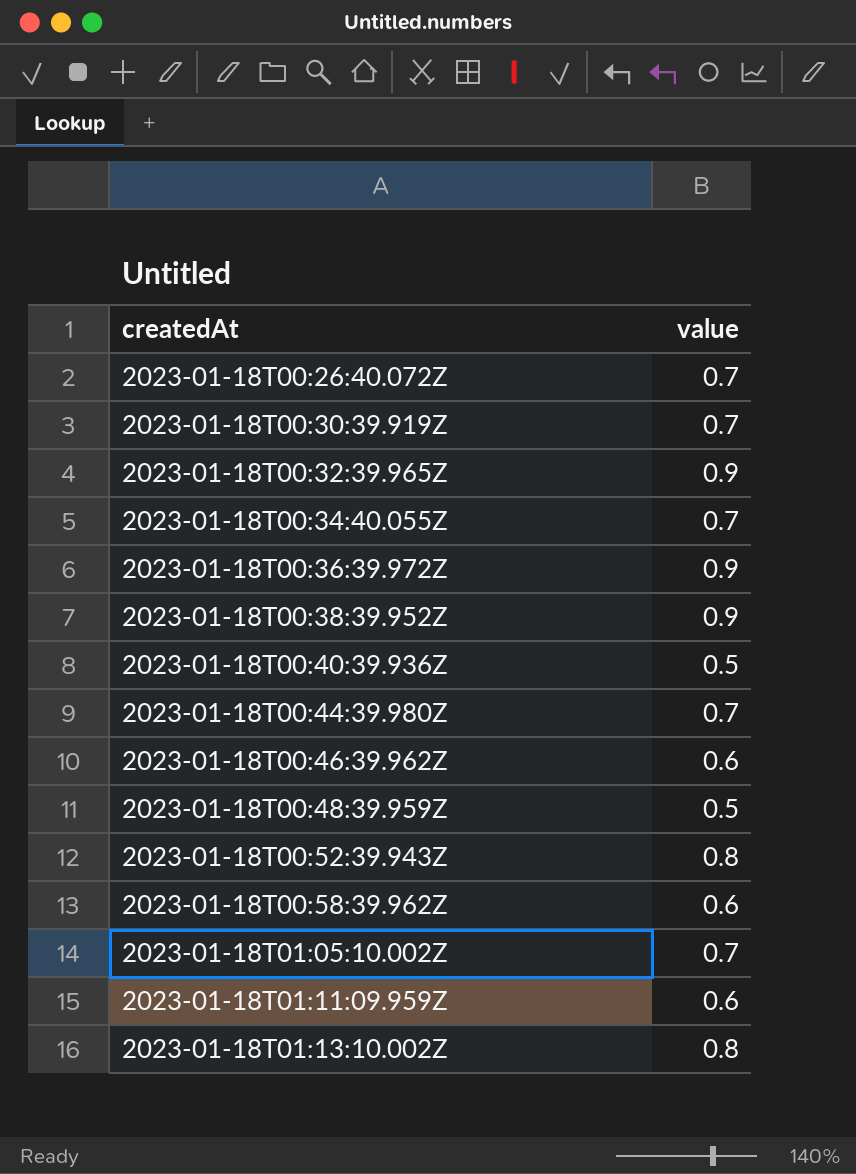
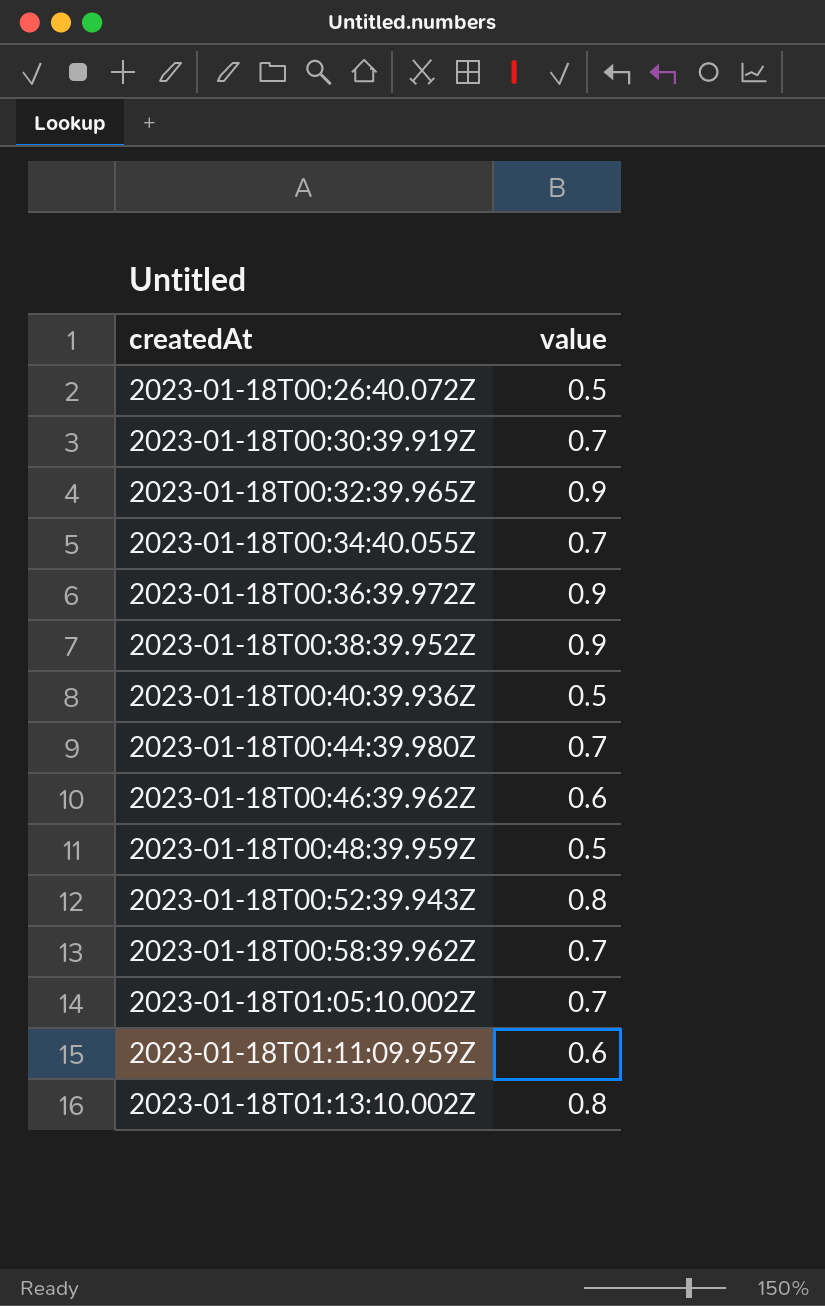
2023-01-18T00:26:40.072Z | value: 0.7 -> 0.5
2023-01-18T00:58:39.962Z | value: 0.6 -> 0.7

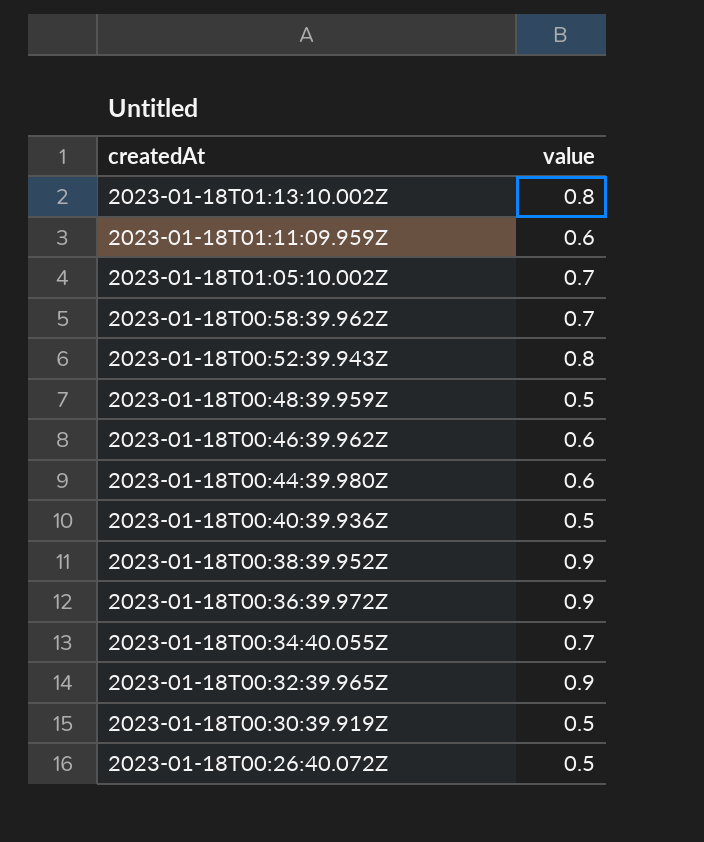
row order: createdAt ascending -> createdAt descending
2023-01-18T00:44:39.980Z | value: 0.7 -> 0.6
2023-01-18T00:30:39.919Z | value: 0.7 -> 0.5

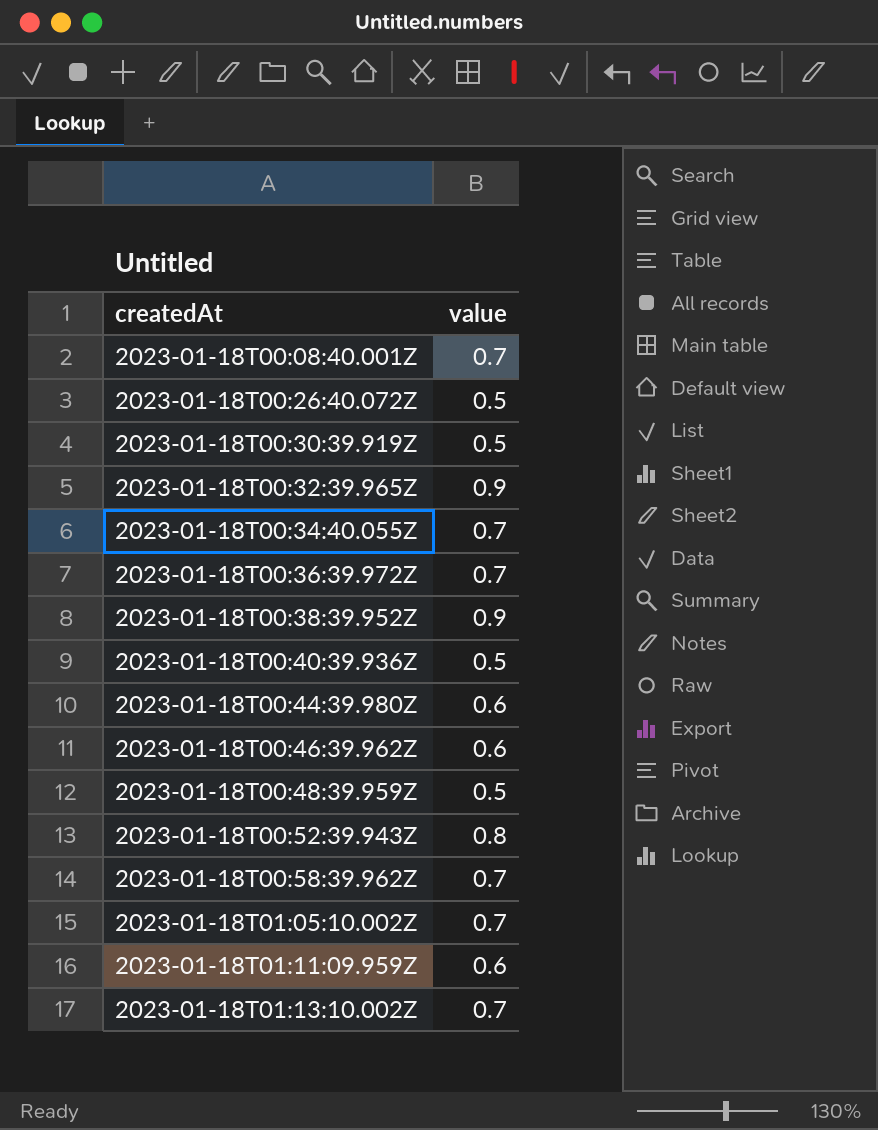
row order: createdAt descending -> createdAt ascending
row 2023-01-18T00:08:40.001Z: none -> 0.7
2023-01-18T00:36:39.972Z | value: 0.9 -> 0.7
2023-01-18T01:13:10.002Z | value: 0.8 -> 0.7

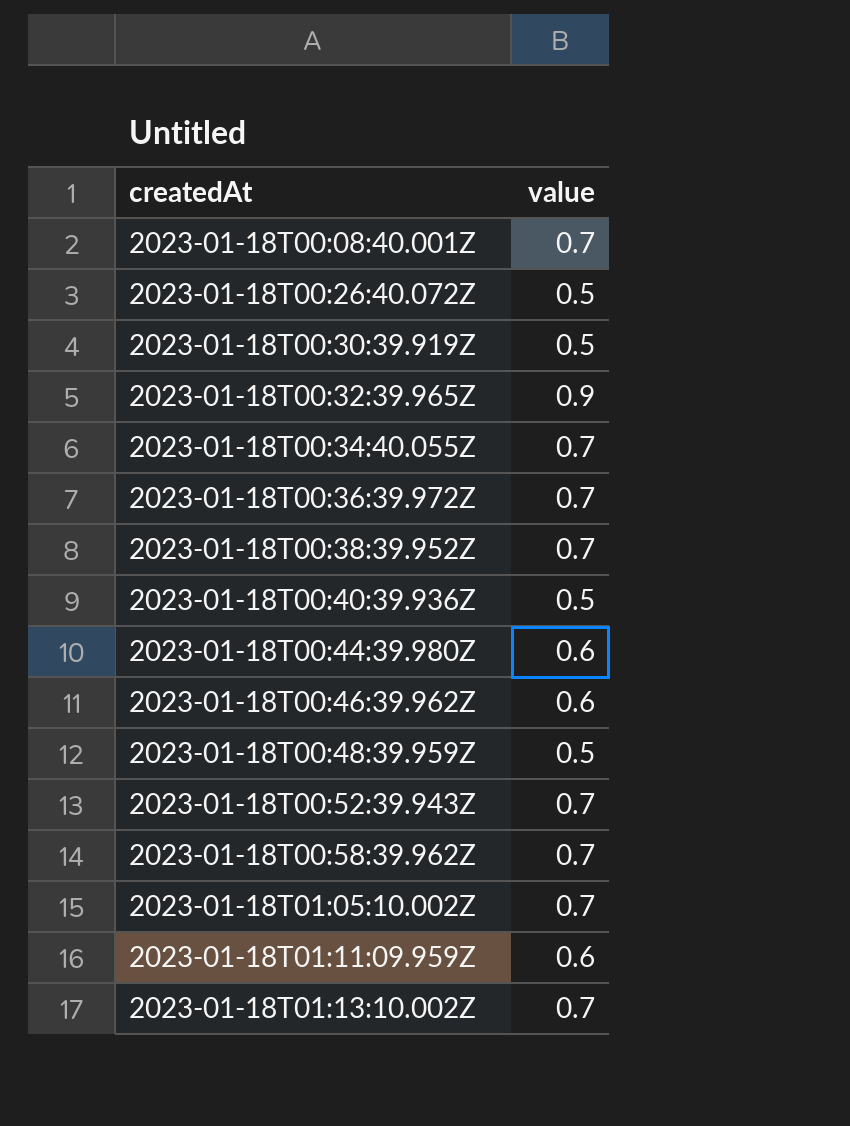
2023-01-18T00:38:39.952Z | value: 0.9 -> 0.7
2023-01-18T00:52:39.943Z | value: 0.8 -> 0.7

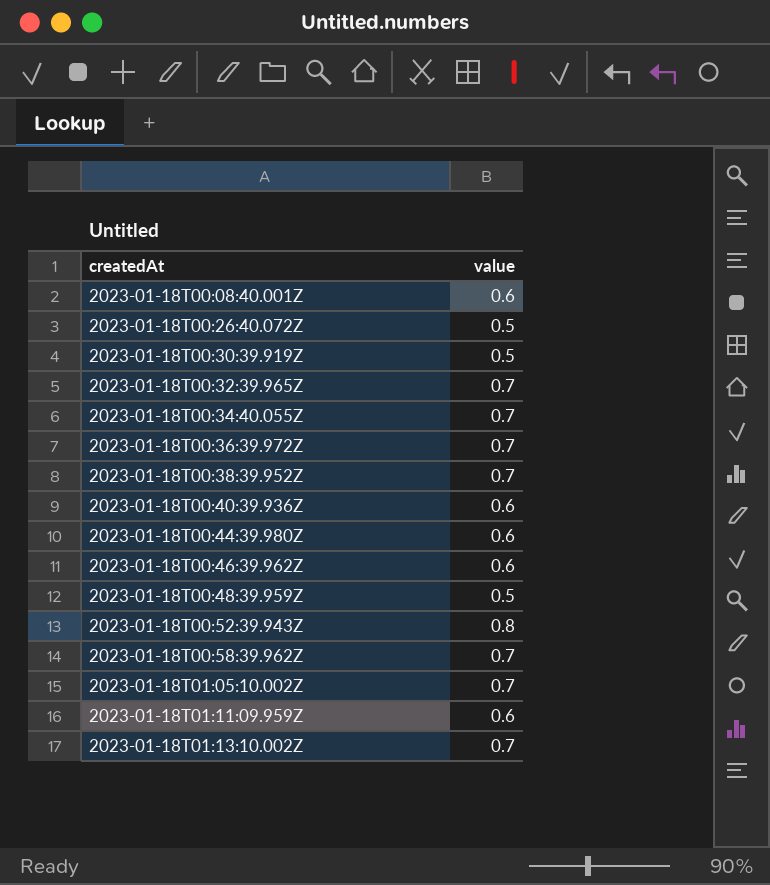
2023-01-18T00:08:40.001Z | value: 0.7 -> 0.6
2023-01-18T00:32:39.965Z | value: 0.9 -> 0.7
2023-01-18T00:40:39.936Z | value: 0.5 -> 0.6
2023-01-18T00:52:39.943Z | value: 0.7 -> 0.8

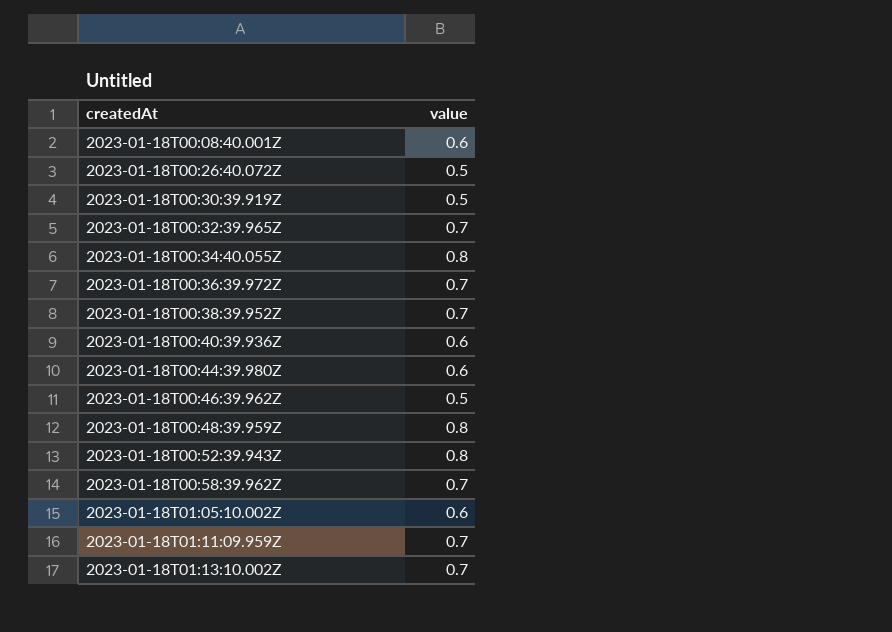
2023-01-18T00:34:40.055Z | value: 0.7 -> 0.8
2023-01-18T00:46:39.962Z | value: 0.6 -> 0.5
2023-01-18T00:48:39.959Z | value: 0.5 -> 0.8
2023-01-18T01:05:10.002Z | value: 0.7 -> 0.6
2023-01-18T01:11:09.959Z | value: 0.6 -> 0.7

